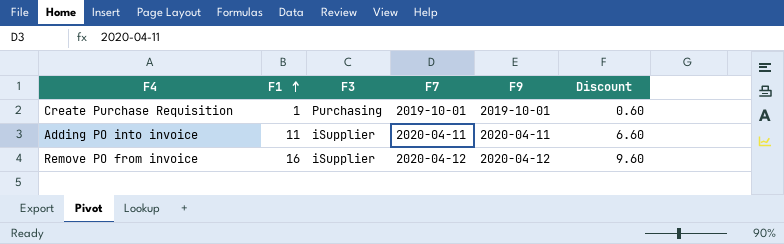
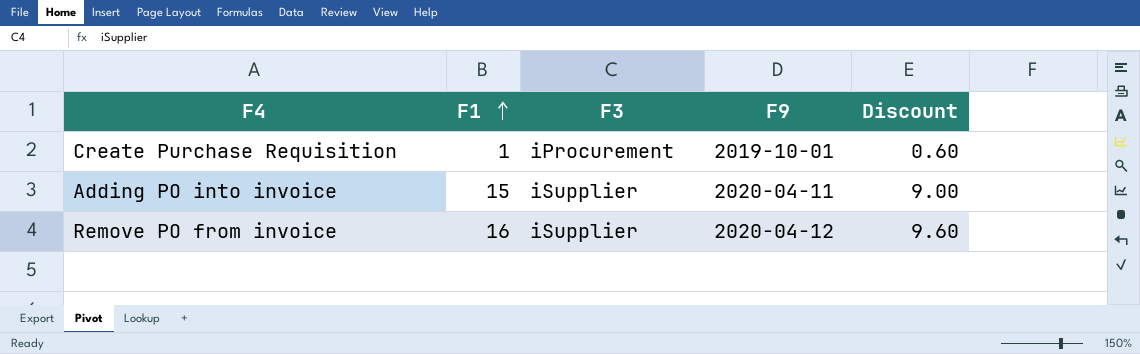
column F7 | position: 4 -> none
Create Purchase Requisition | F3: Purchasing -> iProcurement
Adding PO into invoice | F1: 11 -> 15
Adding PO into invoice | Discount: 6.60 -> 9.00

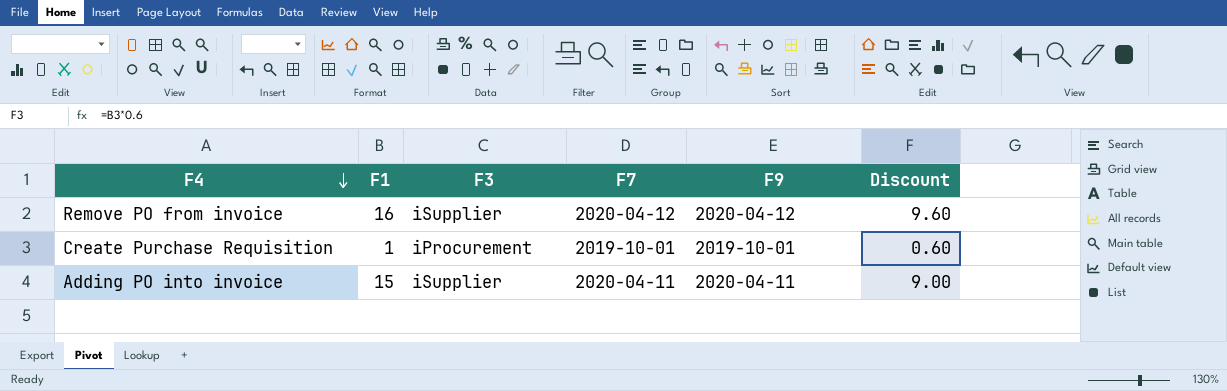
row order: F1 ascending -> F4 descending
column F7 | position: none -> 4

